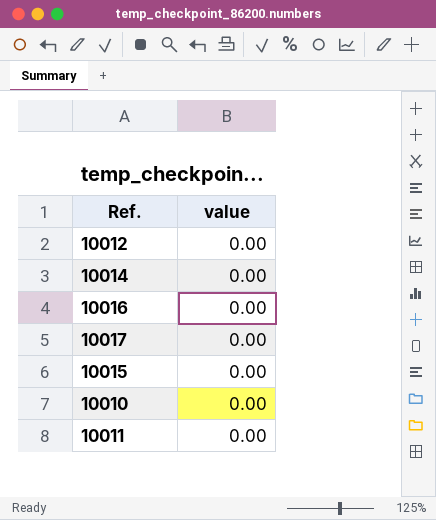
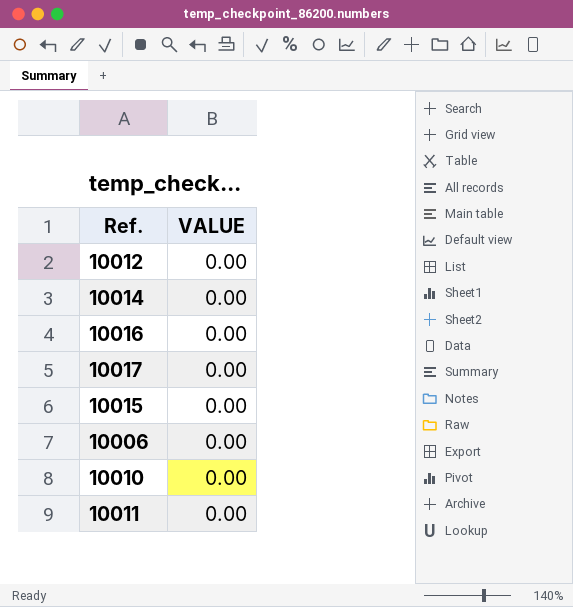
column name: value -> VALUE
row 10006: none -> 0.00

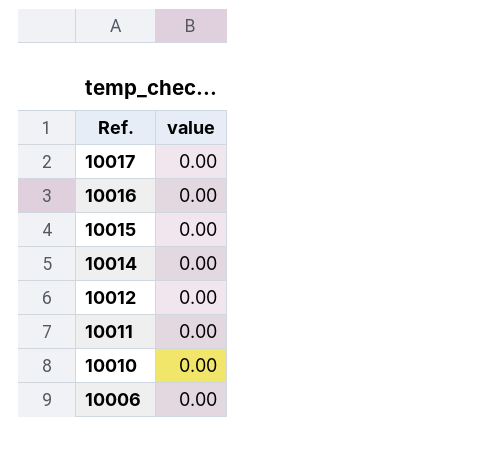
row order: none -> Ref. descending
column name: VALUE -> value

